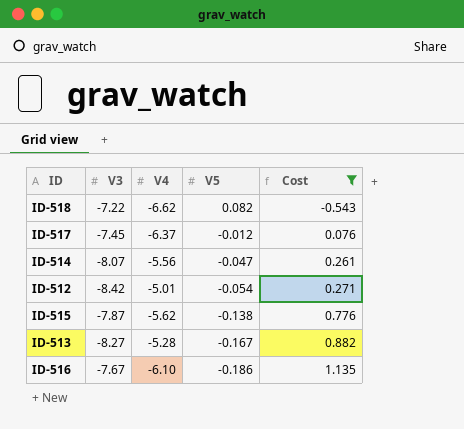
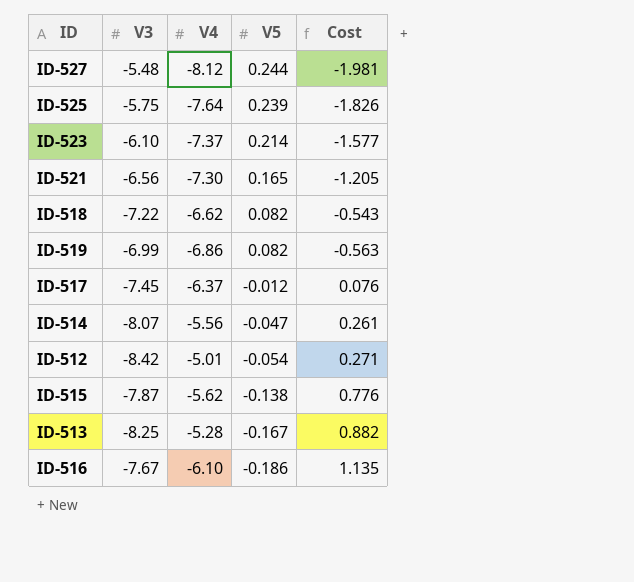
filter: Cost >= -0.543 -> none
ID-513 | V3: -8.27 -> -8.25

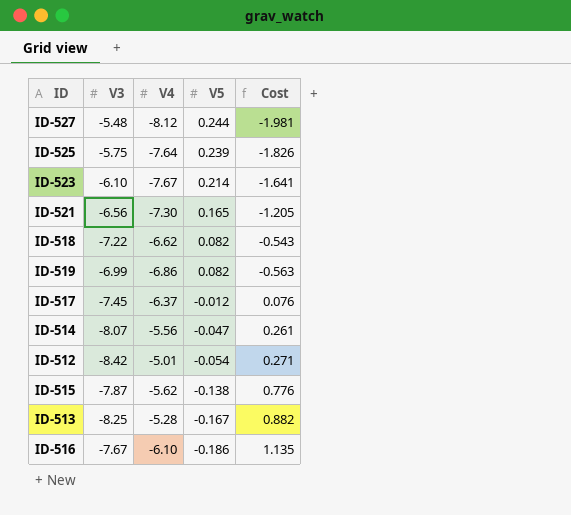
ID-523 | V4: -7.37 -> -7.67
ID-523 | Cost: -1.577 -> -1.641

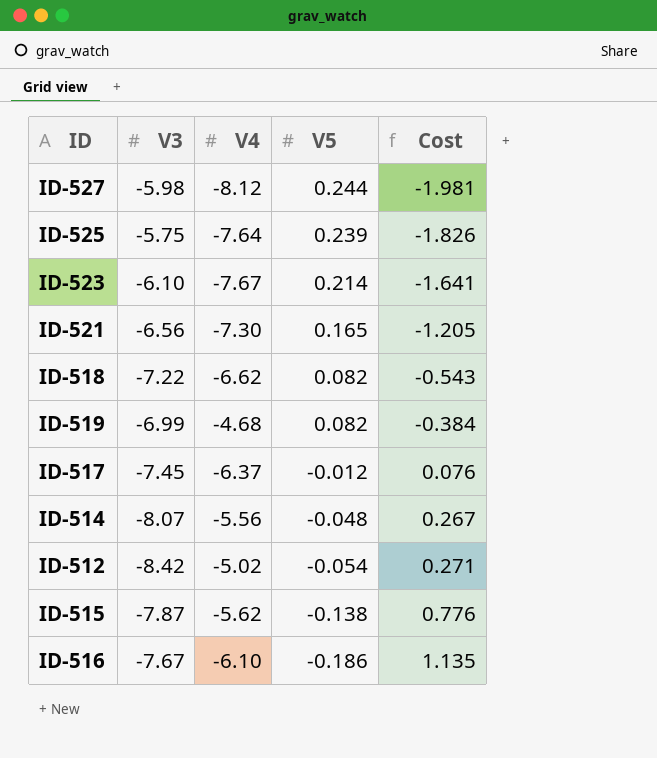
row ID-513: -8.25 | -5.28 | -0.167 | 0.882 -> none
ID-527 | V3: -5.48 -> -5.98
ID-519 | V4: -6.86 -> -4.68
ID-519 | Cost: -0.563 -> -0.384
ID-514 | V5: -0.047 -> -0.048
ID-514 | Cost: 0.261 -> 0.267
ID-512 | V4: -5.01 -> -5.02

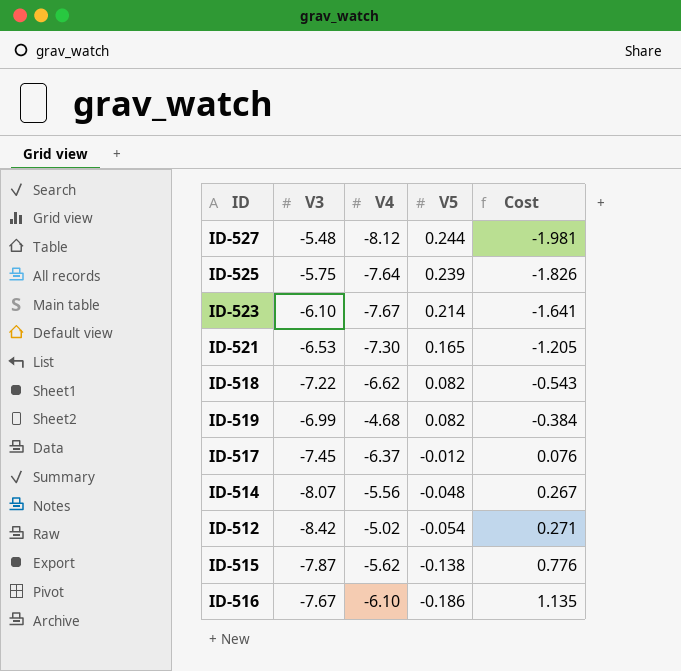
ID-527 | V3: -5.98 -> -5.48
ID-521 | V3: -6.56 -> -6.53

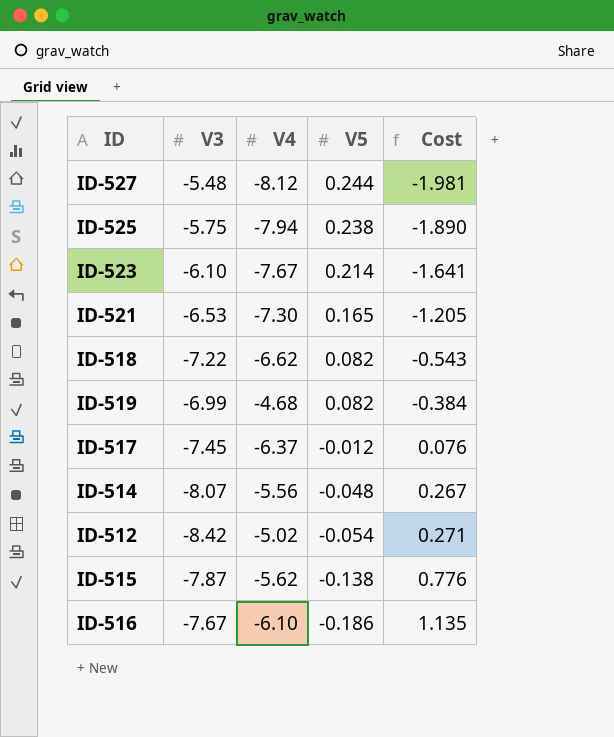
ID-525 | V4: -7.64 -> -7.94
ID-525 | V5: 0.239 -> 0.238
ID-525 | Cost: -1.826 -> -1.890

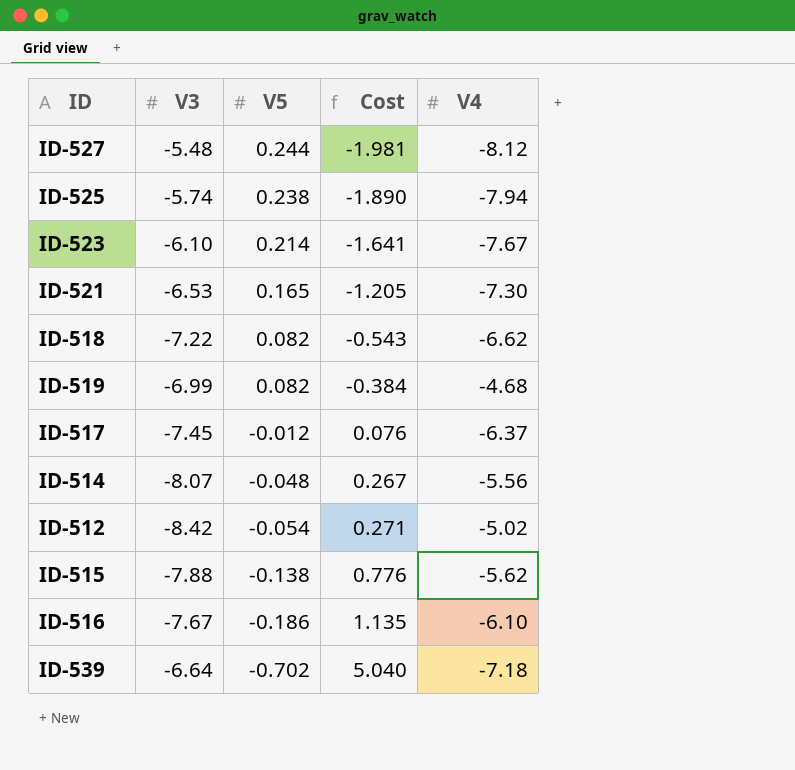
column V4 | position: 3 -> 5
ID-525 | V3: -5.75 -> -5.74
ID-515 | V3: -7.87 -> -7.88
row ID-539: none -> -6.64 | -0.702 | 5.040 | -7.18

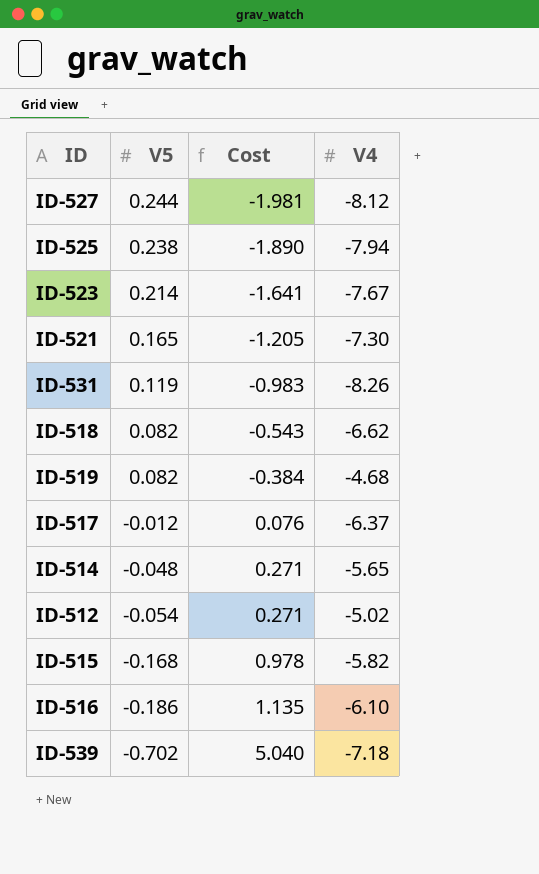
column V3 | position: 2 -> none
row ID-531: none -> 0.119 | -0.983 | -8.26
ID-514 | Cost: 0.267 -> 0.271
ID-514 | V4: -5.56 -> -5.65
ID-515 | V5: -0.138 -> -0.168
ID-515 | Cost: 0.776 -> 0.978
ID-515 | V4: -5.62 -> -5.82

